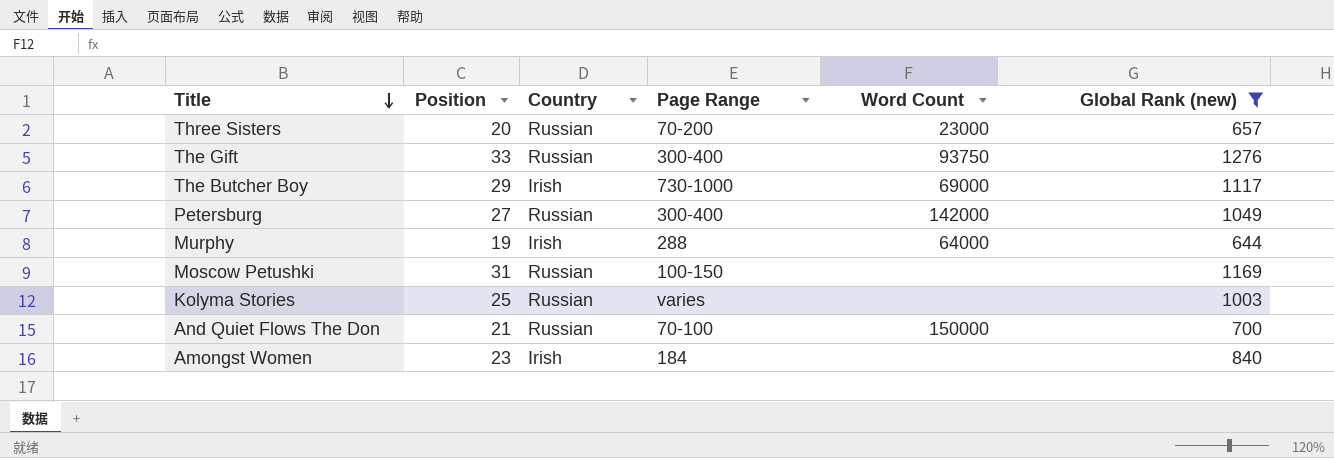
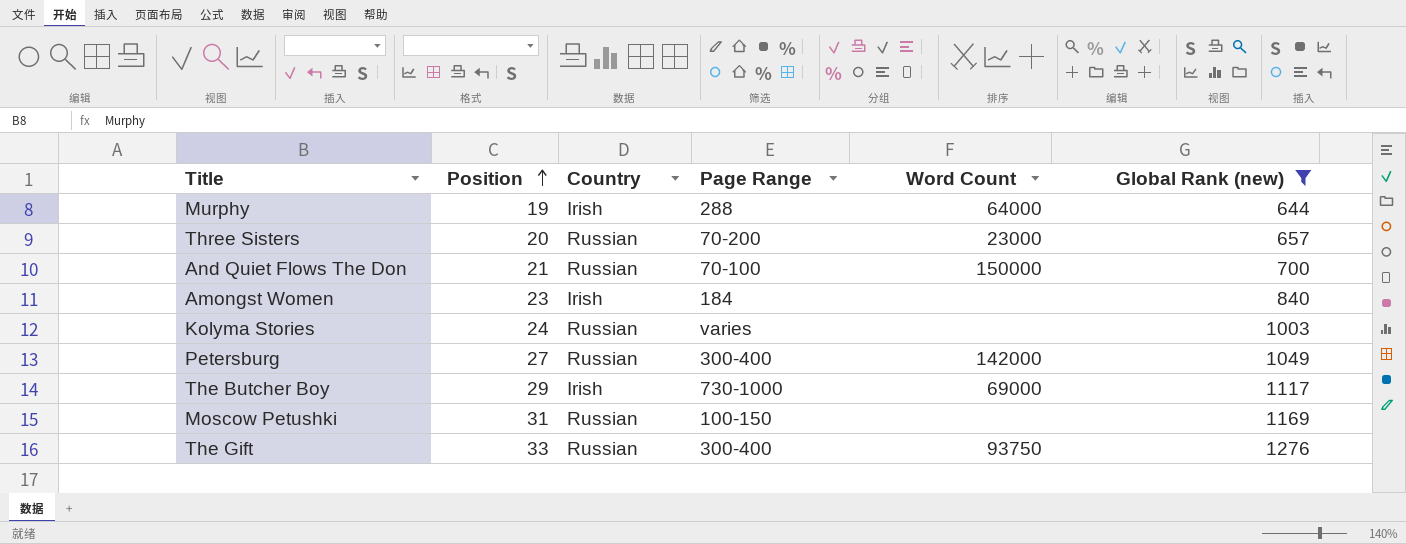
row order: Title descending -> Position ascending
Kolyma Stories | Position: 25 -> 24

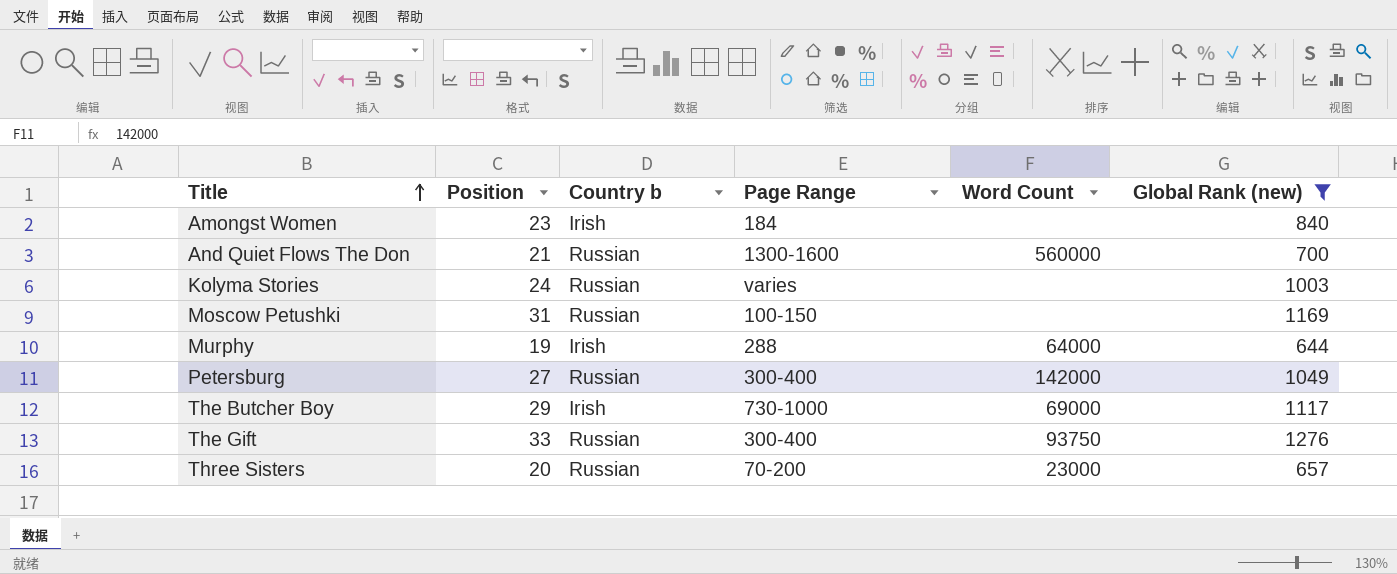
row order: Position ascending -> Title ascending
column name: Country -> Country b
And Quiet Flows The Don | Page Range: 70-100 -> 1300-1600
And Quiet Flows The Don | Word Count: 150000 -> 560000

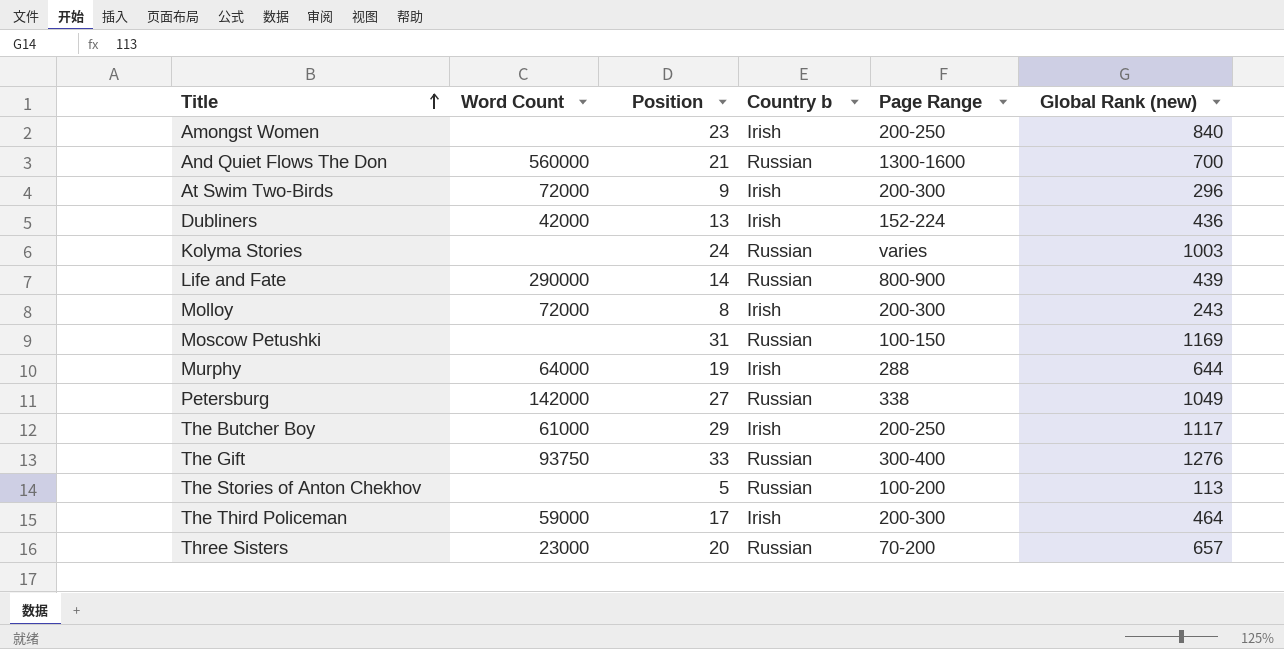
filter: Global Rank (new) >= 644 -> none
column Word Count | position: 5 -> 2
Amongst Women | Page Range: 184 -> 200-250
Petersburg | Page Range: 300-400 -> 338
The Butcher Boy | Word Count: 69000 -> 61000
The Butcher Boy | Page Range: 730-1000 -> 200-250

